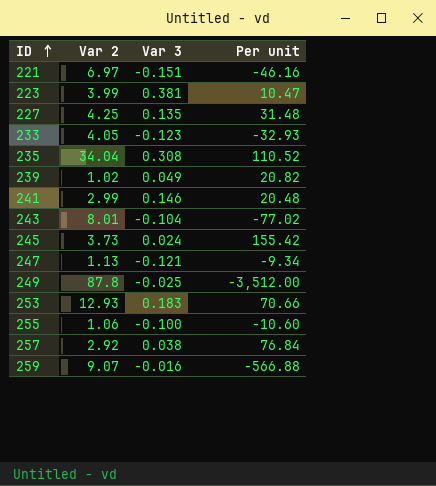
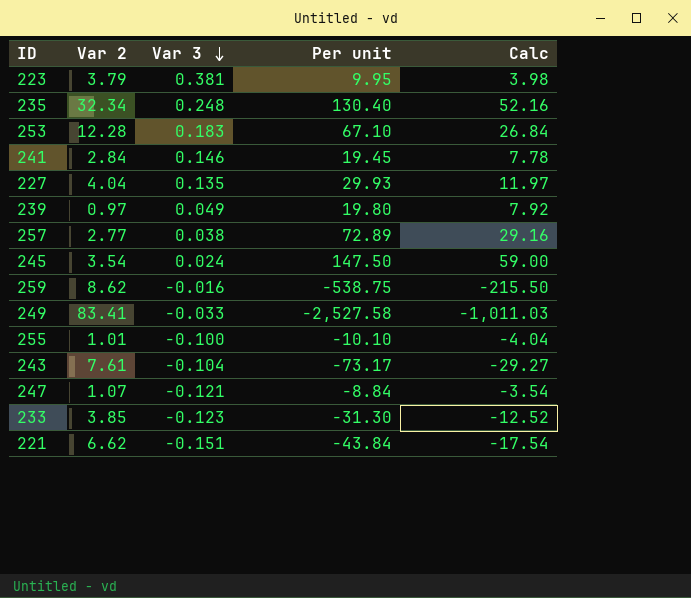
row order: ID ascending -> Var 3 descending
column Calc | formula: none -> [Per unit] * 0.4
223 | Var 2: 3.99 -> 3.79
223 | Per unit: 10.47 -> 9.95
235 | Var 2: 34.04 -> 32.34
235 | Var 3: 0.308 -> 0.248
235 | Per unit: 110.52 -> 130.40
253 | Var 2: 12.93 -> 12.28
253 | Per unit: 70.66 -> 67.10
241 | Var 2: 2.99 -> 2.84
241 | Per unit: 20.48 -> 19.45
227 | Var 2: 4.25 -> 4.04
227 | Per unit: 31.48 -> 29.93
239 | Var 2: 1.02 -> 0.97
239 | Per unit: 20.82 -> 19.80
257 | Var 2: 2.92 -> 2.77
257 | Per unit: 76.84 -> 72.89
245 | Var 2: 3.73 -> 3.54
245 | Per unit: 155.42 -> 147.50
259 | Var 2: 9.07 -> 8.62
259 | Per unit: -566.88 -> -538.75
249 | Var 2: 87.8 -> 83.41
249 | Var 3: -0.025 -> -0.033
249 | Per unit: -3,512.00 -> -2,527.58
255 | Var 2: 1.06 -> 1.01
255 | Per unit: -10.60 -> -10.10
243 | Var 2: 8.01 -> 7.61
243 | Per unit: -77.02 -> -73.17
247 | Var 2: 1.13 -> 1.07
247 | Per unit: -9.34 -> -8.84
233 | Var 2: 4.05 -> 3.85
233 | Per unit: -32.93 -> -31.30
221 | Var 2: 6.97 -> 6.62
221 | Per unit: -46.16 -> -43.84

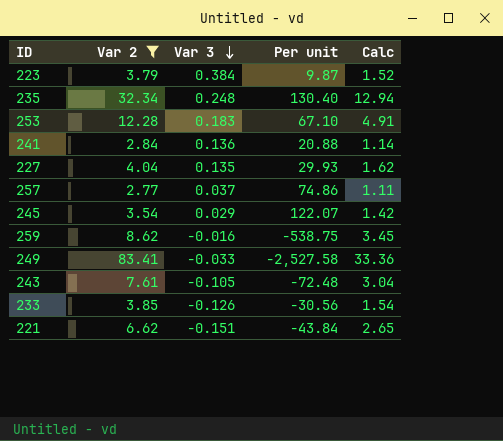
filter: none -> Var 2 >= 2.77
column Calc | formula: [Per unit] * 0.4 -> [Var 2] * 0.4
223 | Var 3: 0.381 -> 0.384
223 | Per unit: 9.95 -> 9.87
241 | Var 3: 0.146 -> 0.136
241 | Per unit: 19.45 -> 20.88
257 | Var 3: 0.038 -> 0.037
257 | Per unit: 72.89 -> 74.86
245 | Var 3: 0.024 -> 0.029
245 | Per unit: 147.50 -> 122.07
243 | Var 3: -0.104 -> -0.105
243 | Per unit: -73.17 -> -72.48
233 | Var 3: -0.123 -> -0.126
233 | Per unit: -31.30 -> -30.56

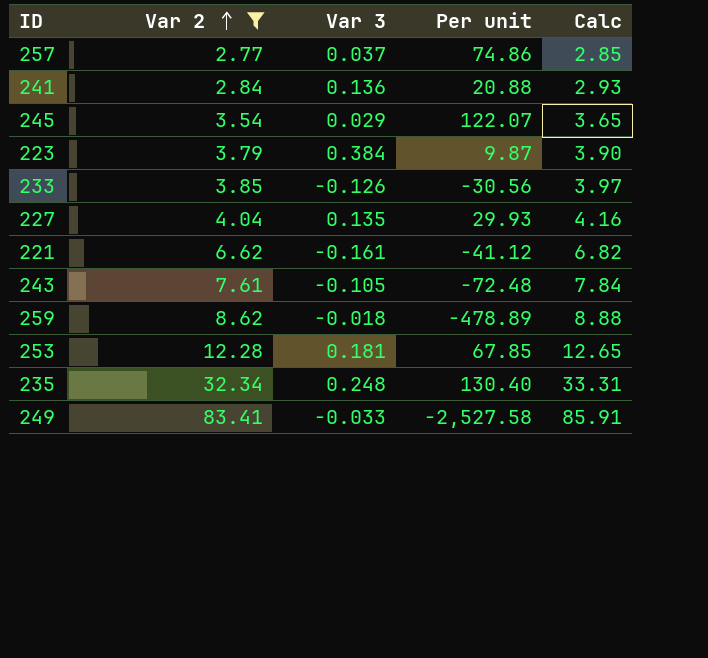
row order: Var 3 descending -> Var 2 ascending
column Calc | formula: [Var 2] * 0.4 -> [Var 2] * 1.03
221 | Var 3: -0.151 -> -0.161
221 | Per unit: -43.84 -> -41.12
259 | Var 3: -0.016 -> -0.018
259 | Per unit: -538.75 -> -478.89
253 | Var 3: 0.183 -> 0.181
253 | Per unit: 67.10 -> 67.85

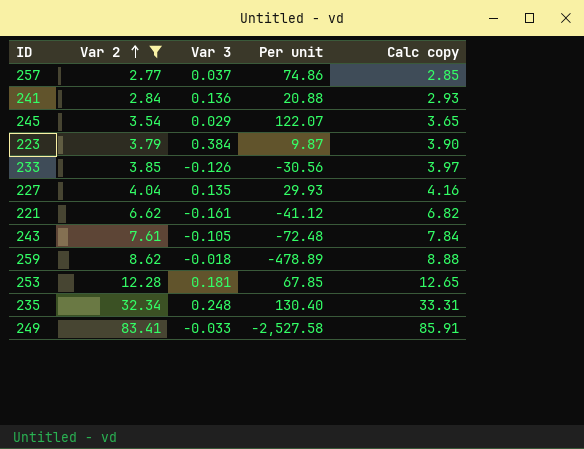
column name: Calc -> Calc copy

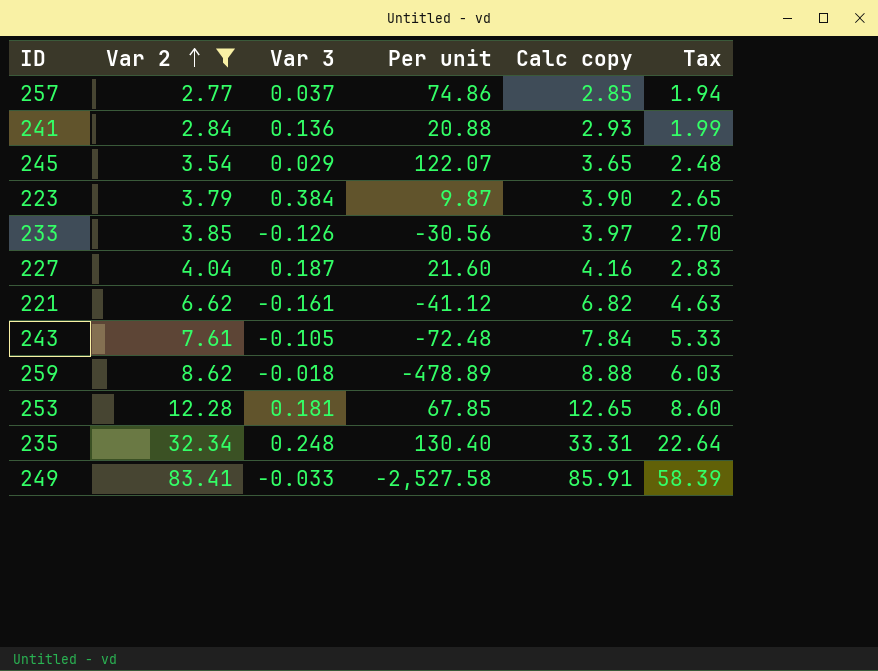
column Tax | formula: none -> [Var 2] * 0.7
227 | Var 3: 0.135 -> 0.187
227 | Per unit: 29.93 -> 21.60

